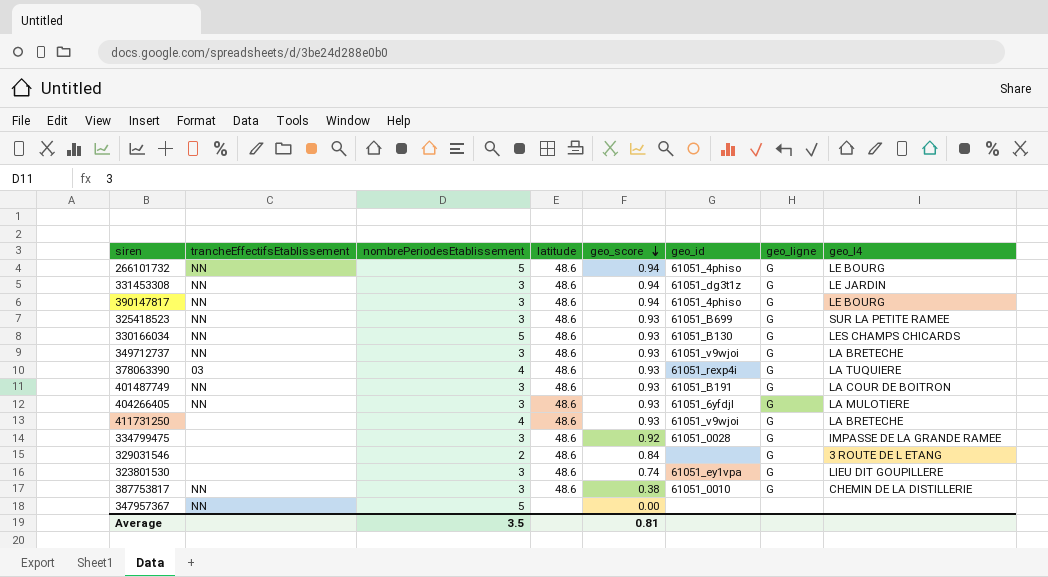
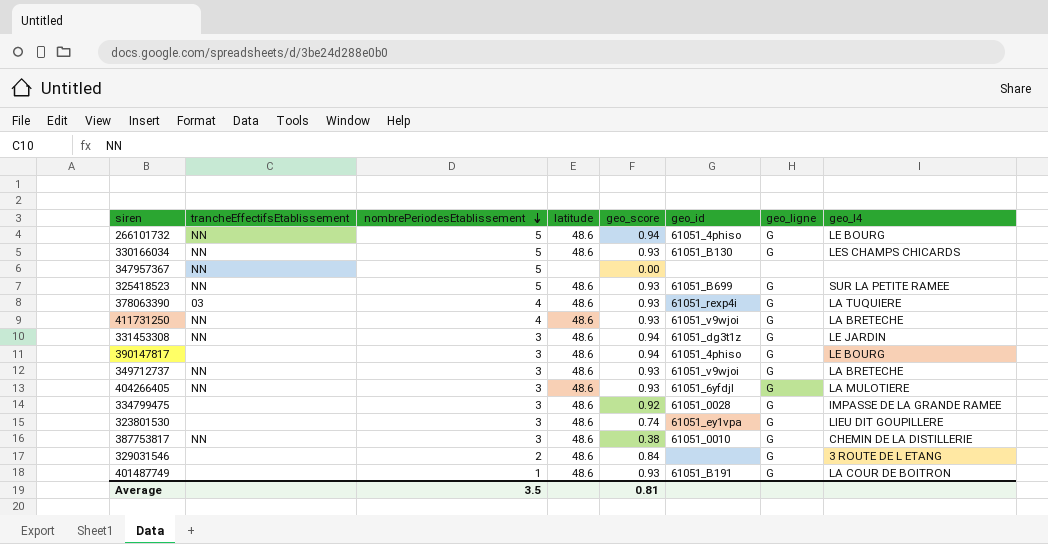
row order: geo_score descending -> nombrePeriodesEtablissement descending
325418523 | nombrePeriodesEtablissement: 3 -> 5
411731250 | trancheEffectifsEtablissement: none -> NN
390147817 | trancheEffectifsEtablissement: NN -> none
401487749 | trancheEffectifsEtablissement: NN -> none
401487749 | nombrePeriodesEtablissement: 3 -> 1

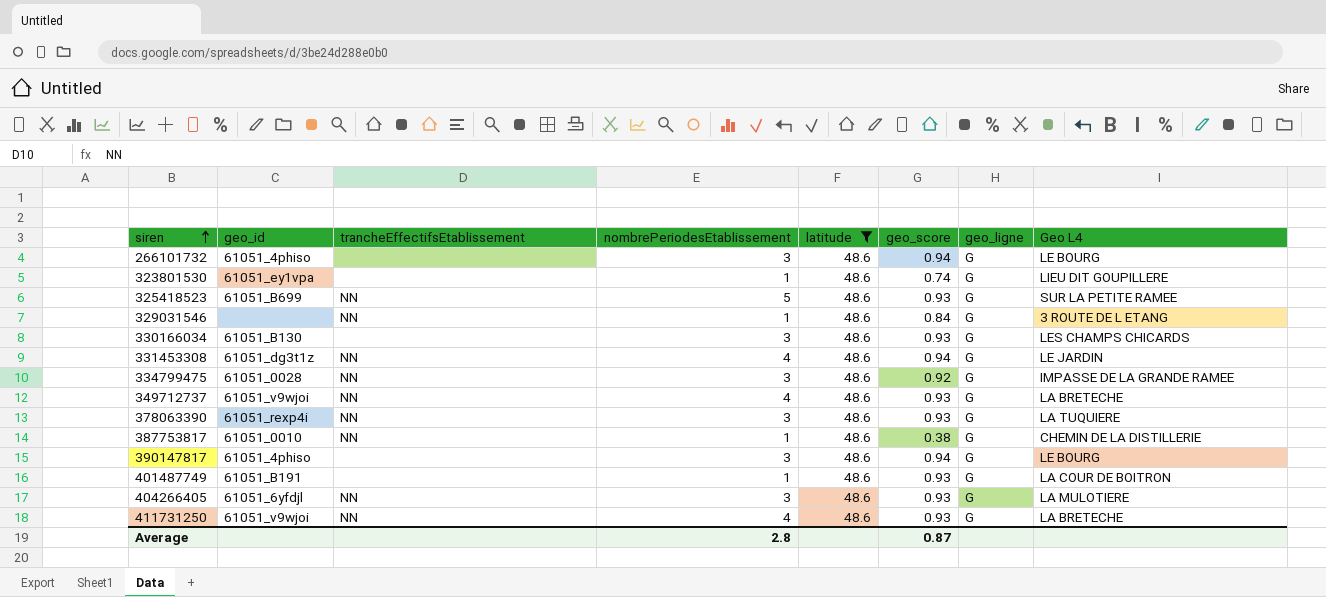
filter: none -> latitude = 48.6
row order: nombrePeriodesEtablissement descending -> siren ascending
column geo_id | position: 6 -> 2
column name: geo_l4 -> Geo L4
266101732 | trancheEffectifsEtablissement: NN -> none
266101732 | nombrePeriodesEtablissement: 5 -> 3
323801530 | nombrePeriodesEtablissement: 3 -> 1
329031546 | trancheEffectifsEtablissement: none -> NN
329031546 | nombrePeriodesEtablissement: 2 -> 1
330166034 | trancheEffectifsEtablissement: NN -> none
330166034 | nombrePeriodesEtablissement: 5 -> 3
331453308 | nombrePeriodesEtablissement: 3 -> 4
334799475 | trancheEffectifsEtablissement: none -> NN
349712737 | nombrePeriodesEtablissement: 3 -> 4
378063390 | trancheEffectifsEtablissement: 03 -> NN
378063390 | nombrePeriodesEtablissement: 4 -> 3
387753817 | nombrePeriodesEtablissement: 3 -> 1
Average | nombrePeriodesEtablissement: 3.5 -> 2.8
Average | geo_score: 0.81 -> 0.87

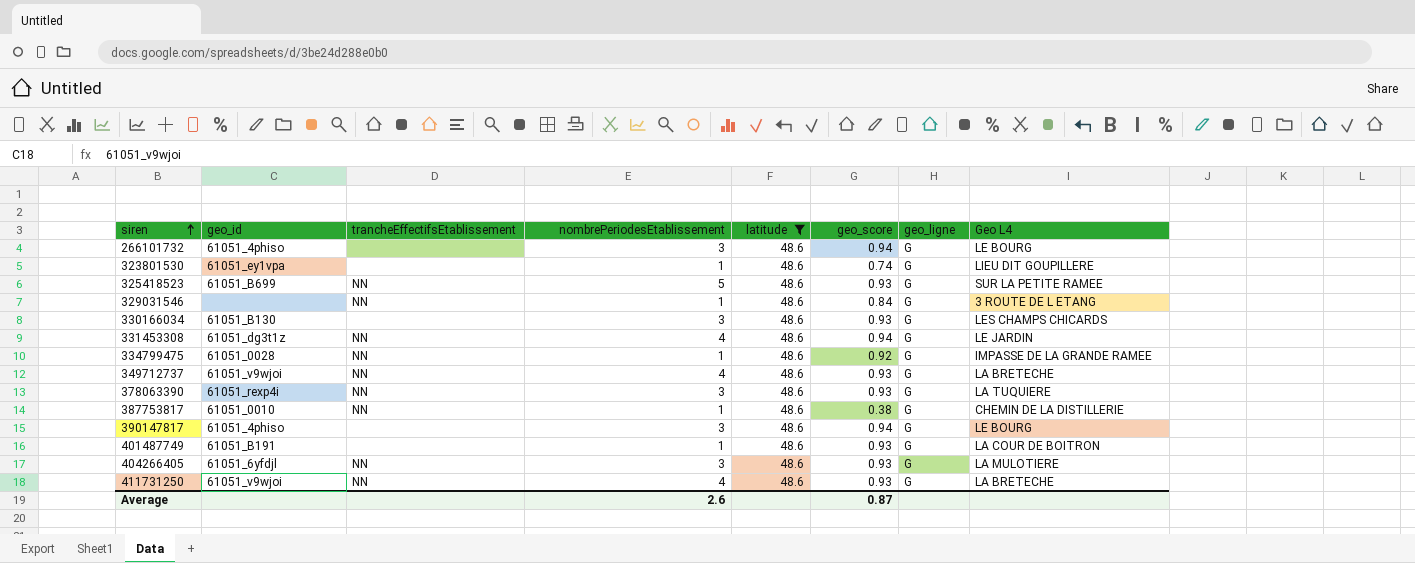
334799475 | nombrePeriodesEtablissement: 3 -> 1
Average | nombrePeriodesEtablissement: 2.8 -> 2.6

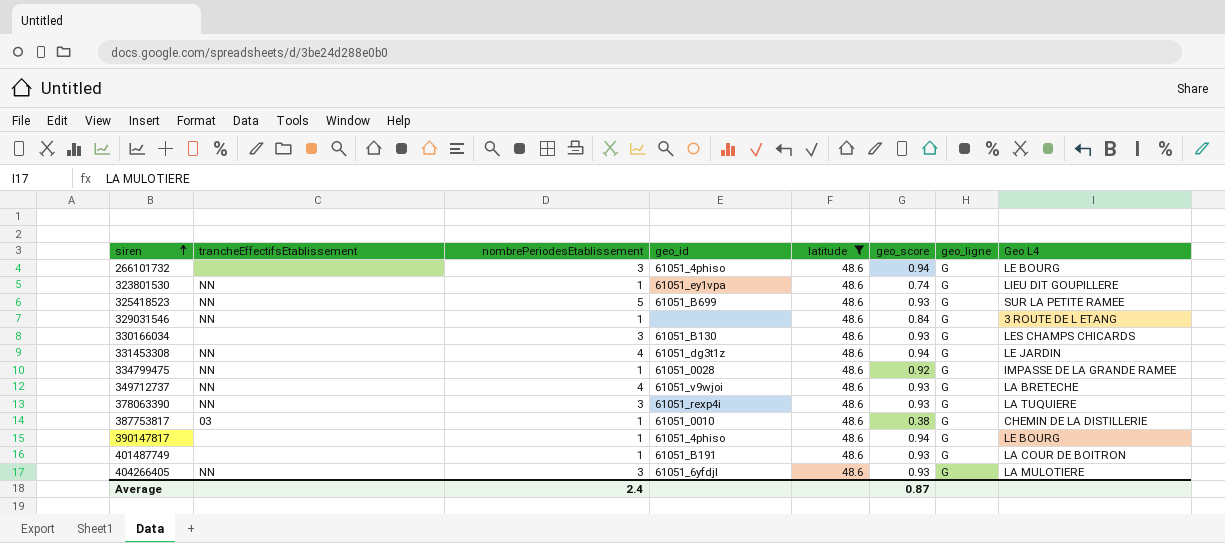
column geo_id | position: 2 -> 4
row 411731250: 61051_v9wjoi | NN | 4 | 48.6 | 0.93 | G | LA BRETECHE -> none
323801530 | trancheEffectifsEtablissement: none -> NN
387753817 | trancheEffectifsEtablissement: NN -> 03
390147817 | nombrePeriodesEtablissement: 3 -> 1
Average | nombrePeriodesEtablissement: 2.6 -> 2.4

